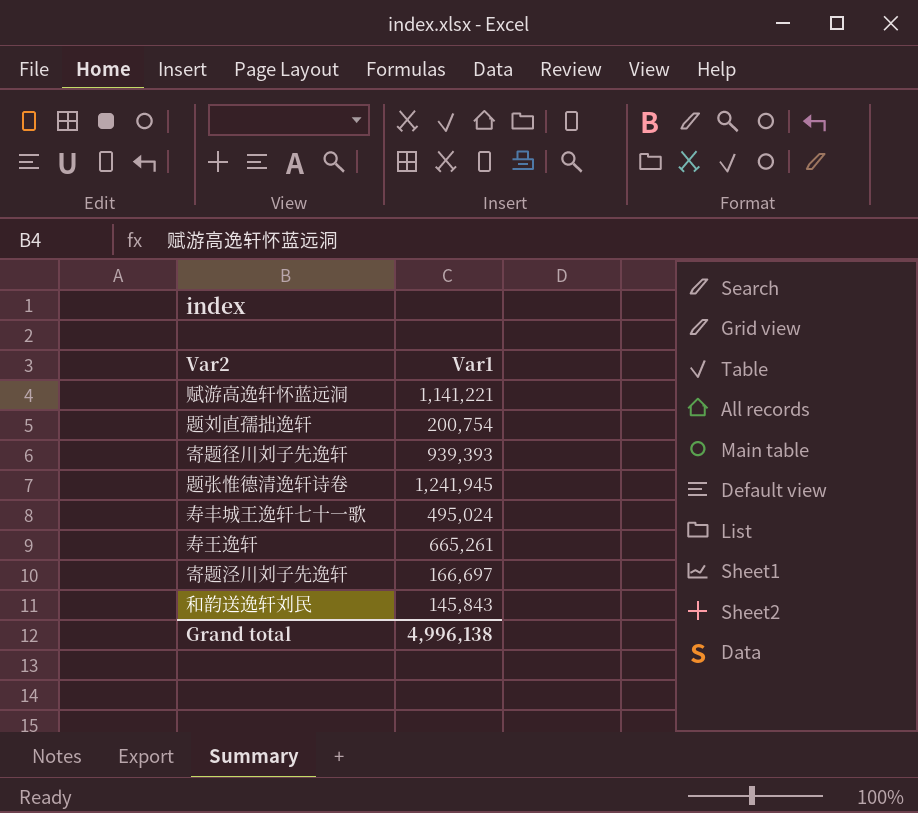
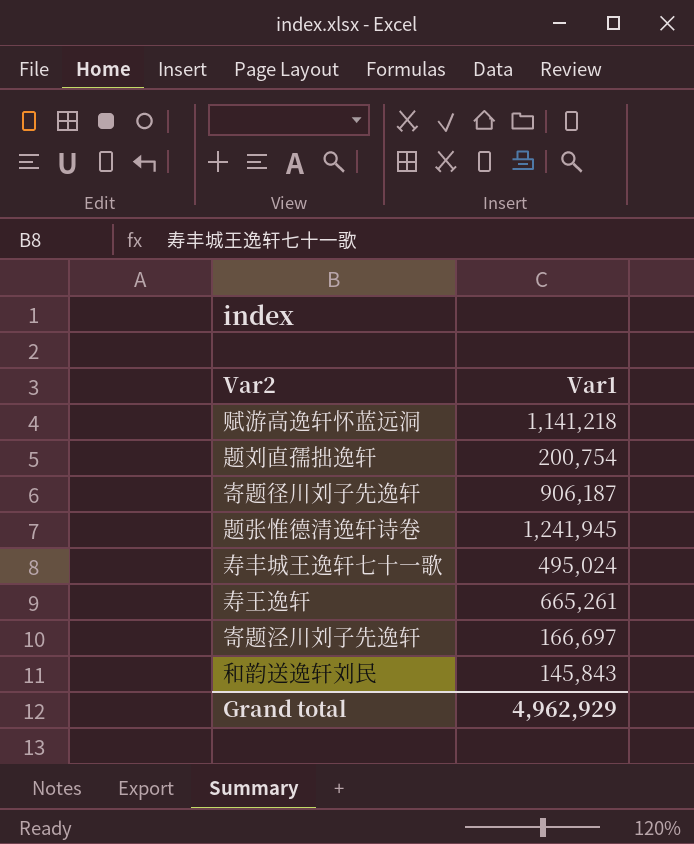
赋游高逸轩怀蓝远洞 | Var1: 1,141,221 -> 1,141,218
寄题径川刘子先逸轩 | Var1: 939,393 -> 906,187
Grand total | Var1: 4,996,138 -> 4,962,929

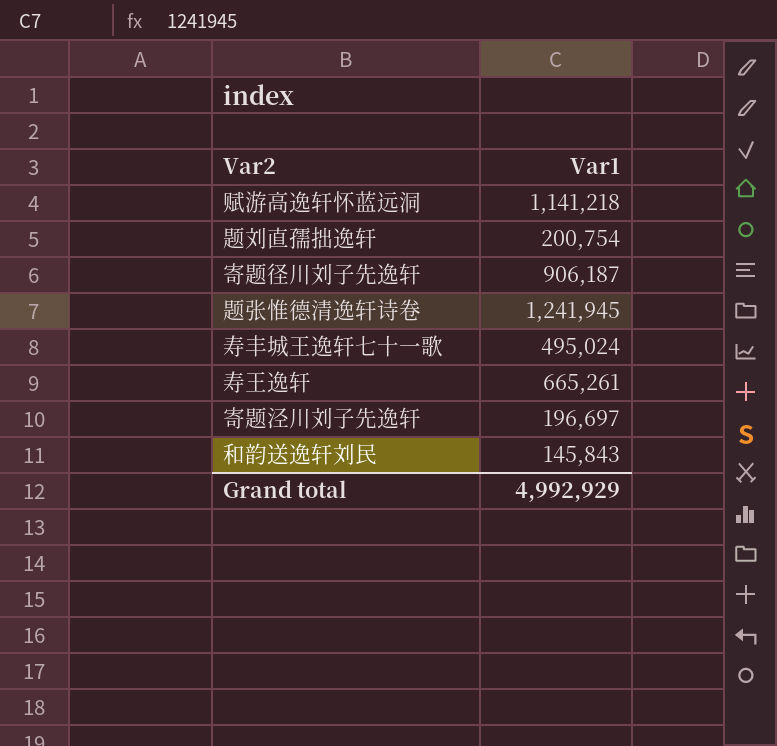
寄题泾川刘子先逸轩 | Var1: 166,697 -> 196,697
Grand total | Var1: 4,962,929 -> 4,992,929

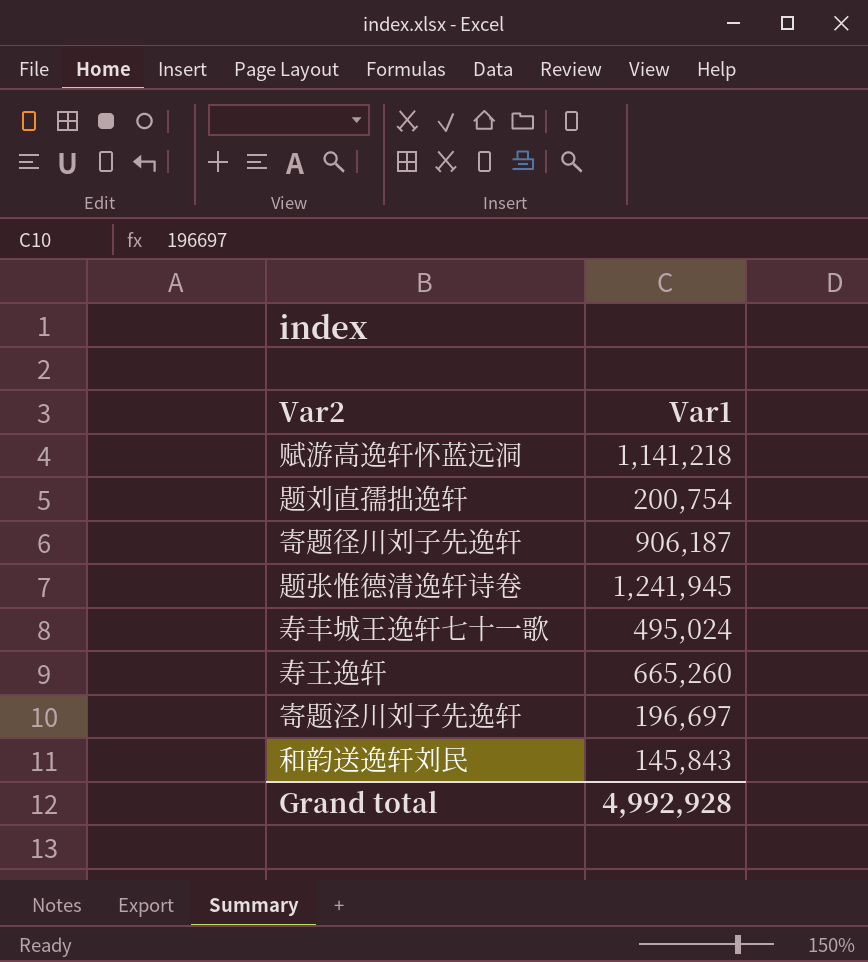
寿王逸轩 | Var1: 665,261 -> 665,260
Grand total | Var1: 4,992,929 -> 4,992,928

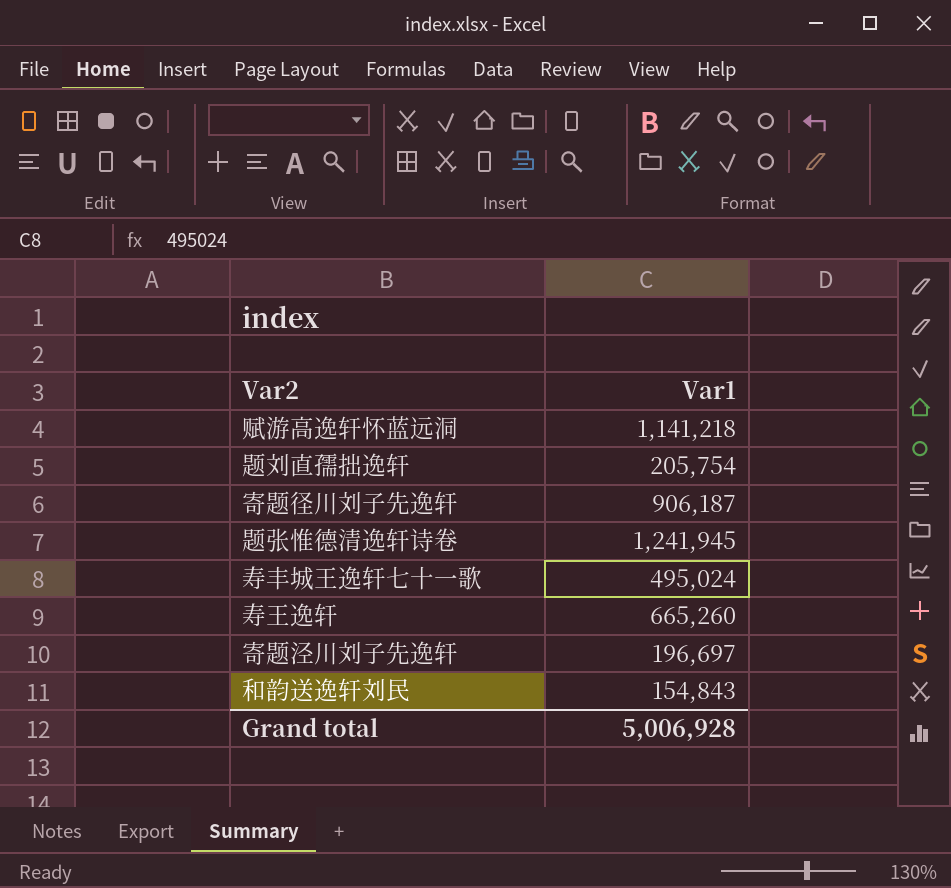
题刘直孺拙逸轩 | Var1: 200,754 -> 205,754
和韵送逸轩刘民 | Var1: 145,843 -> 154,843
Grand total | Var1: 4,992,928 -> 5,006,928

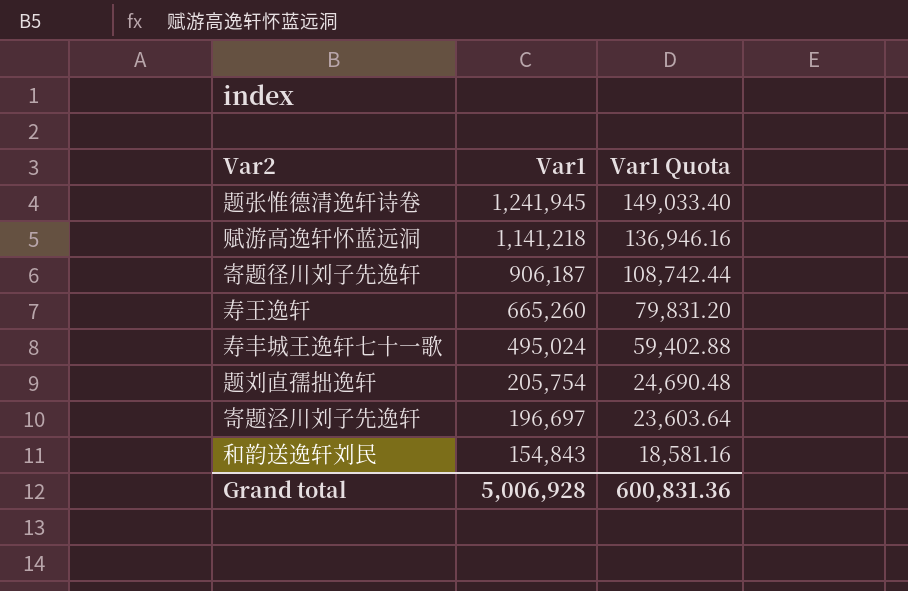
row order: none -> Var1 descending
column Var1 Quota | formula: none -> [Var1] * 0.12

